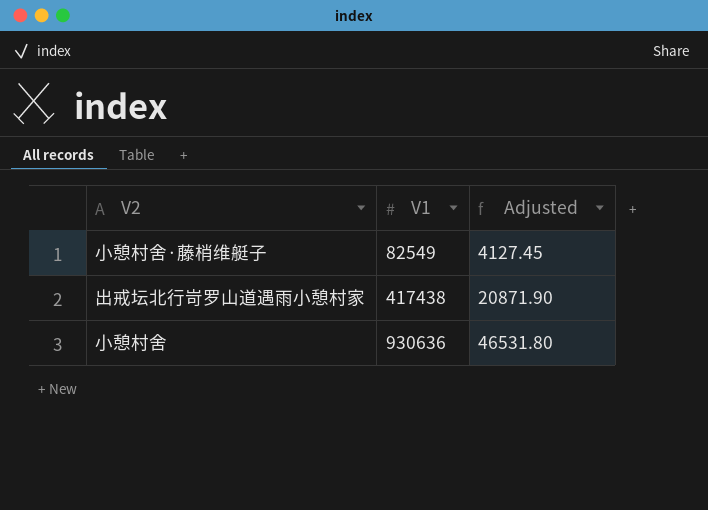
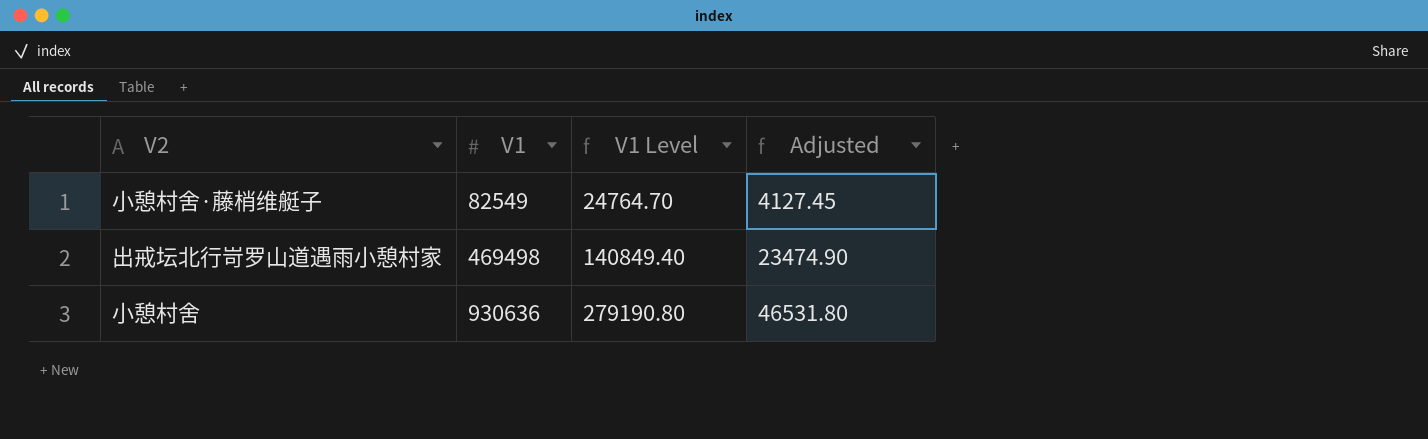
column V1 Level | formula: none -> [V1] * 0.3
出戒坛北行岢罗山道遇雨小憩村家 | V1: 417438 -> 469498
出戒坛北行岢罗山道遇雨小憩村家 | Adjusted: 20871.90 -> 23474.90

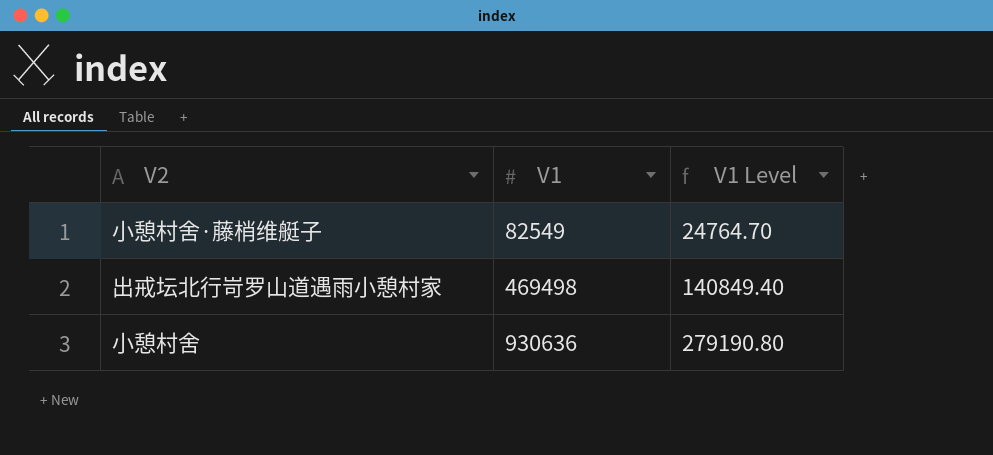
column Adjusted | formula: [V1] * 0.05 -> none

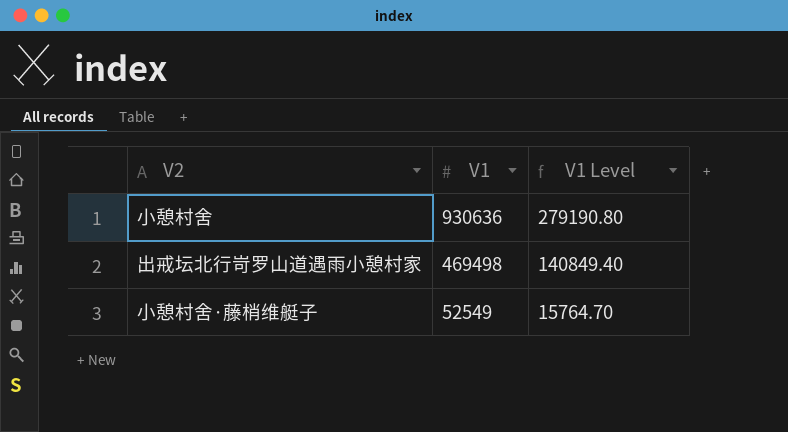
row order: V1 ascending -> V1 descending
小憩村舍·藤梢维艇子 | V1: 82549 -> 52549
小憩村舍·藤梢维艇子 | V1 Level: 24764.70 -> 15764.70

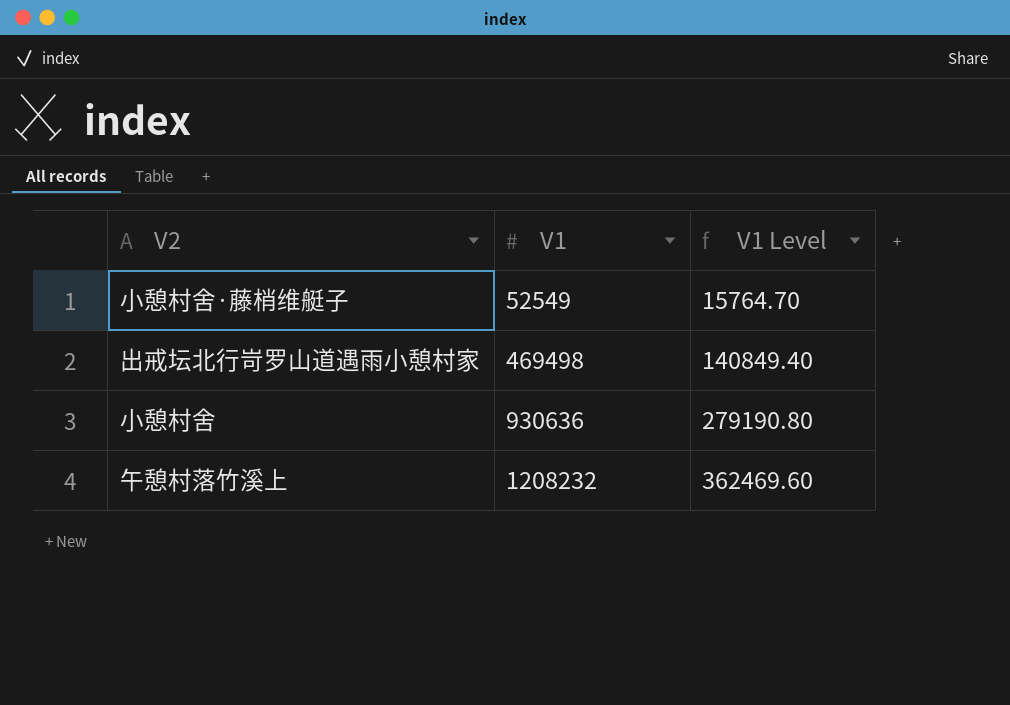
row order: V1 descending -> V1 ascending
row 午憩村落竹溪上: none -> 1208232 | 362469.60

